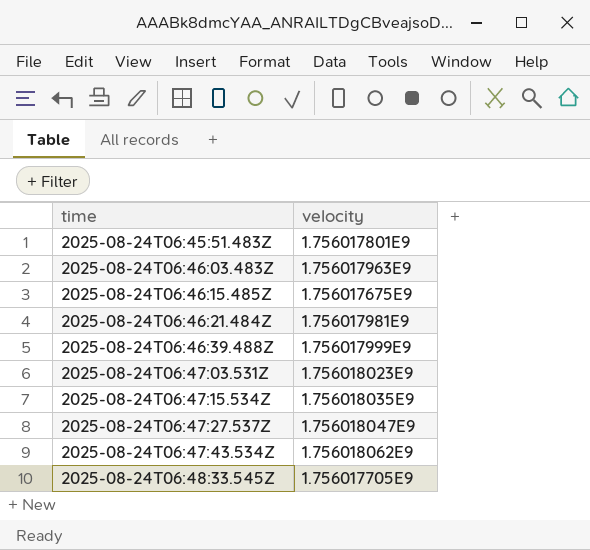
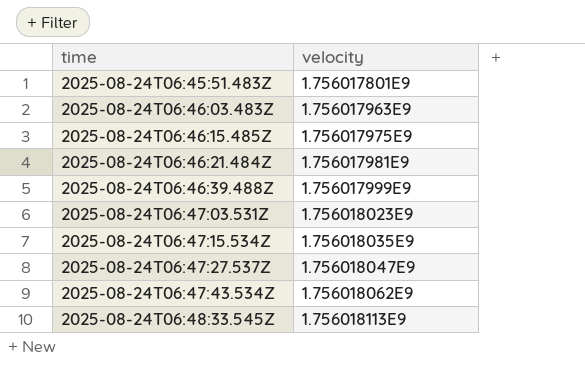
2025-08-24T06:46:15.485Z | velocity: 1.756017675E9 -> 1.756017975E9
2025-08-24T06:48:33.545Z | velocity: 1.756017705E9 -> 1.756018113E9

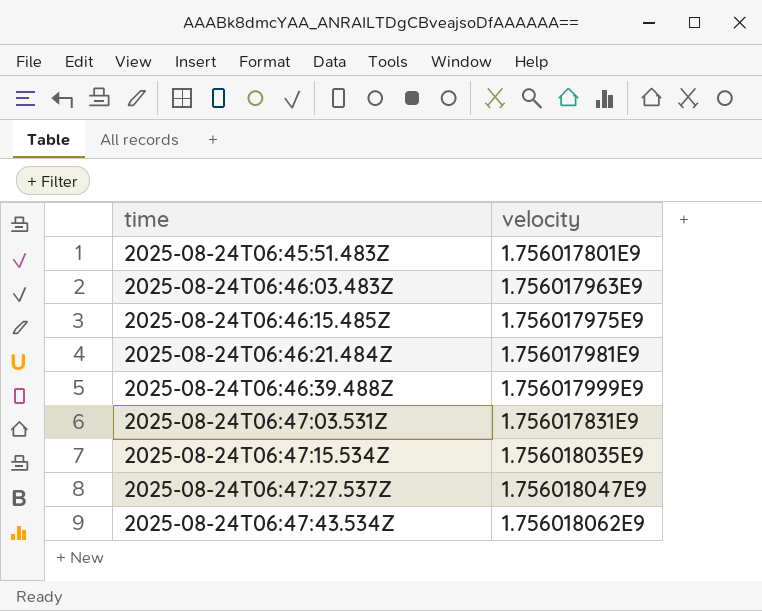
row 2025-08-24T06:48:33.545Z: 1.756018113E9 -> none
2025-08-24T06:47:03.531Z | velocity: 1.756018023E9 -> 1.756017831E9

